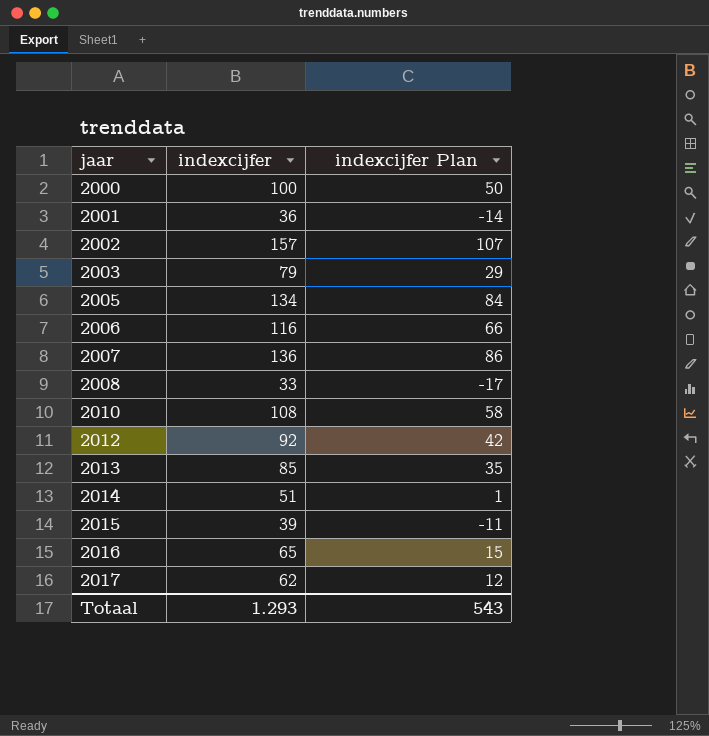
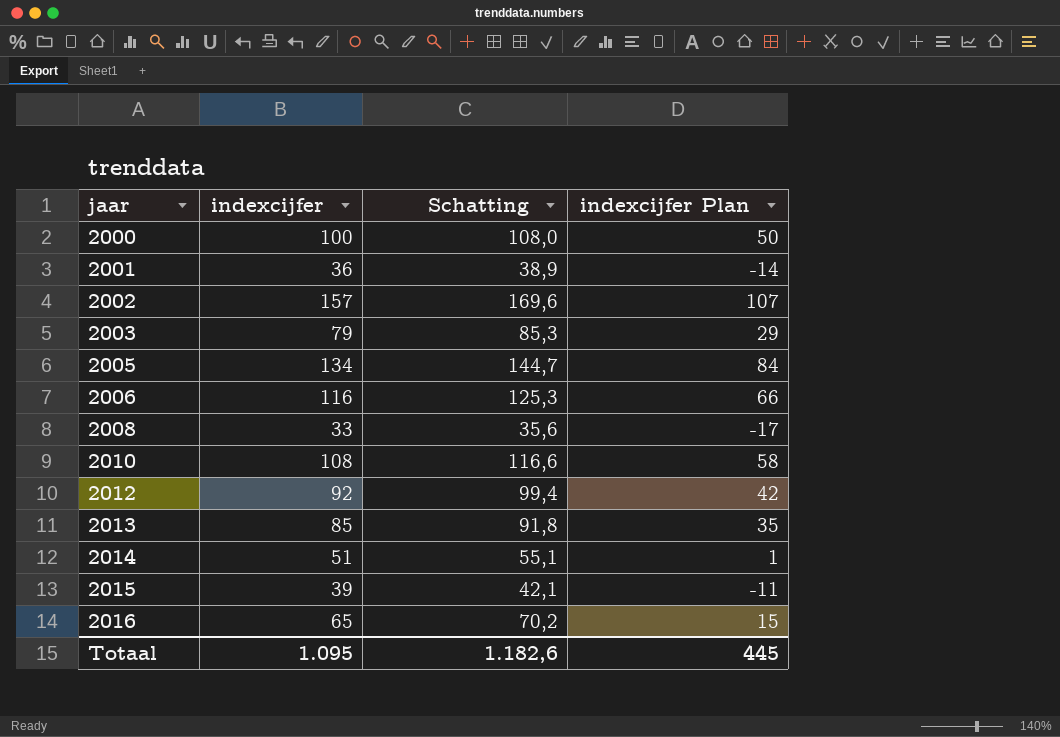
column Schatting | formula: none -> [indexcijfer] * 1,08
row 2007: 136 | 86 -> none
row 2017: 62 | 12 -> none
Totaal | indexcijfer: 1.293 -> 1.095
Totaal | indexcijfer Plan: 543 -> 445

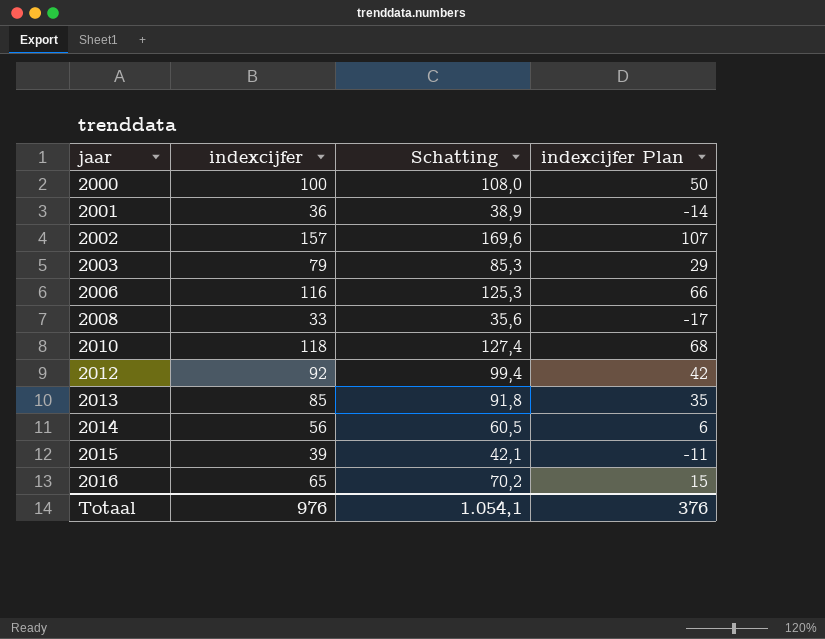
row 2005: 134 | 144,7 | 84 -> none
2010 | indexcijfer: 108 -> 118
2010 | Schatting: 116,6 -> 127,4
2010 | indexcijfer Plan: 58 -> 68
2014 | indexcijfer: 51 -> 56
2014 | Schatting: 55,1 -> 60,5
2014 | indexcijfer Plan: 1 -> 6
Totaal | indexcijfer: 1.095 -> 976
Totaal | Schatting: 1.182,6 -> 1.054,1
Totaal | indexcijfer Plan: 445 -> 376

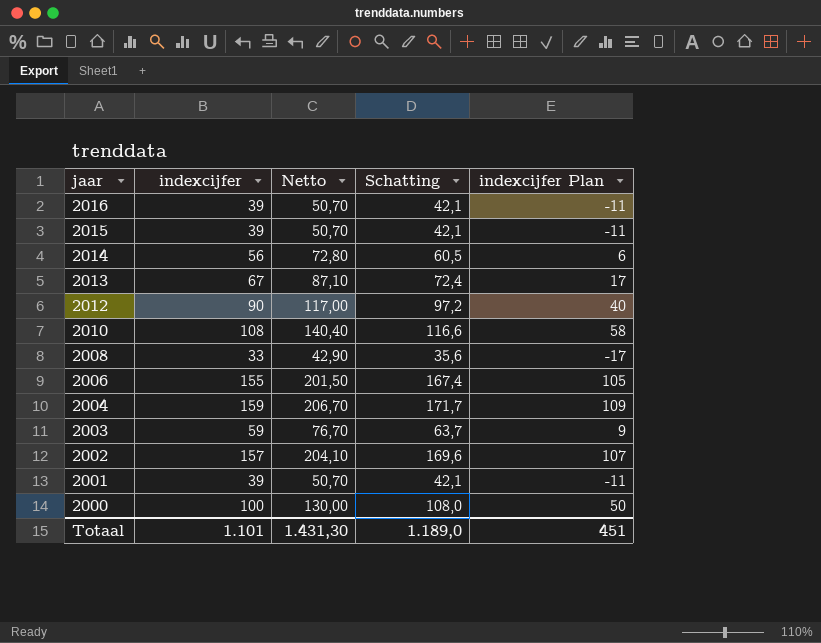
row order: jaar ascending -> jaar descending
column Netto | formula: none -> [indexcijfer] * 1,3
2016 | indexcijfer: 65 -> 39
2016 | Schatting: 70,2 -> 42,1
2016 | indexcijfer Plan: 15 -> -11
2013 | indexcijfer: 85 -> 67
2013 | Schatting: 91,8 -> 72,4
2013 | indexcijfer Plan: 35 -> 17
2012 | indexcijfer: 92 -> 90
2012 | Schatting: 99,4 -> 97,2
2012 | indexcijfer Plan: 42 -> 40
2010 | indexcijfer: 118 -> 108
2010 | Schatting: 127,4 -> 116,6
2010 | indexcijfer Plan: 68 -> 58
2006 | indexcijfer: 116 -> 155
2006 | Schatting: 125,3 -> 167,4
2006 | indexcijfer Plan: 66 -> 105
row 2004: none -> 159 | 206,70 | 171,7 | 109
2003 | indexcijfer: 79 -> 59
2003 | Schatting: 85,3 -> 63,7
2003 | indexcijfer Plan: 29 -> 9
2001 | indexcijfer: 36 -> 39
2001 | Schatting: 38,9 -> 42,1
2001 | indexcijfer Plan: -14 -> -11
Totaal | indexcijfer: 976 -> 1.101
Totaal | Schatting: 1.054,1 -> 1.189,0
Totaal | indexcijfer Plan: 376 -> 451

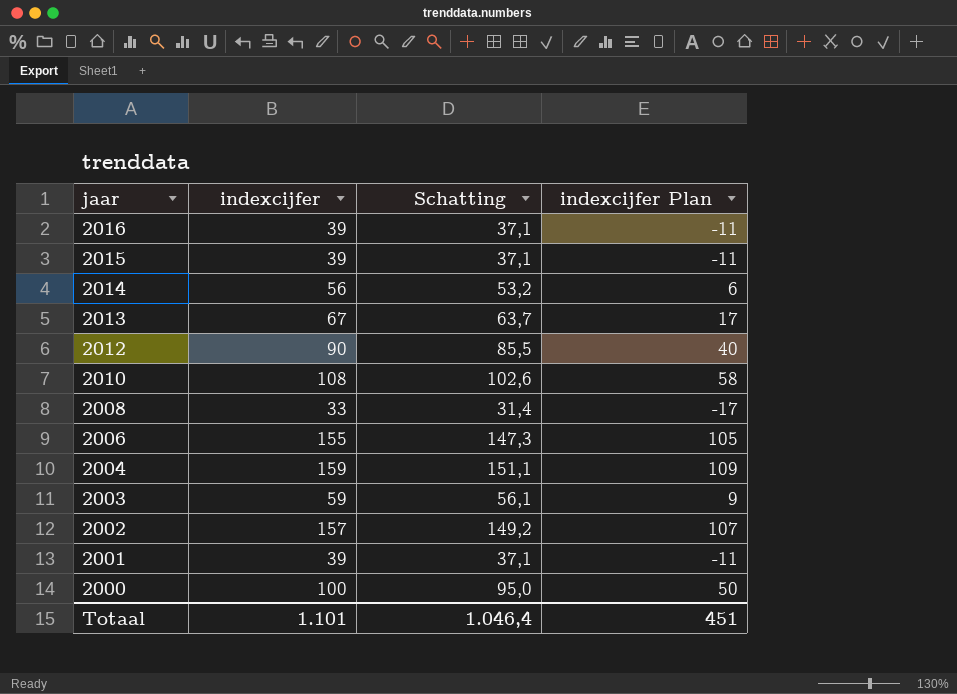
column Netto | formula: [indexcijfer] * 1,3 -> none
column Schatting | formula: [indexcijfer] * 1,08 -> [indexcijfer] * 0,95
Totaal | Schatting: 1.189,0 -> 1.046,4

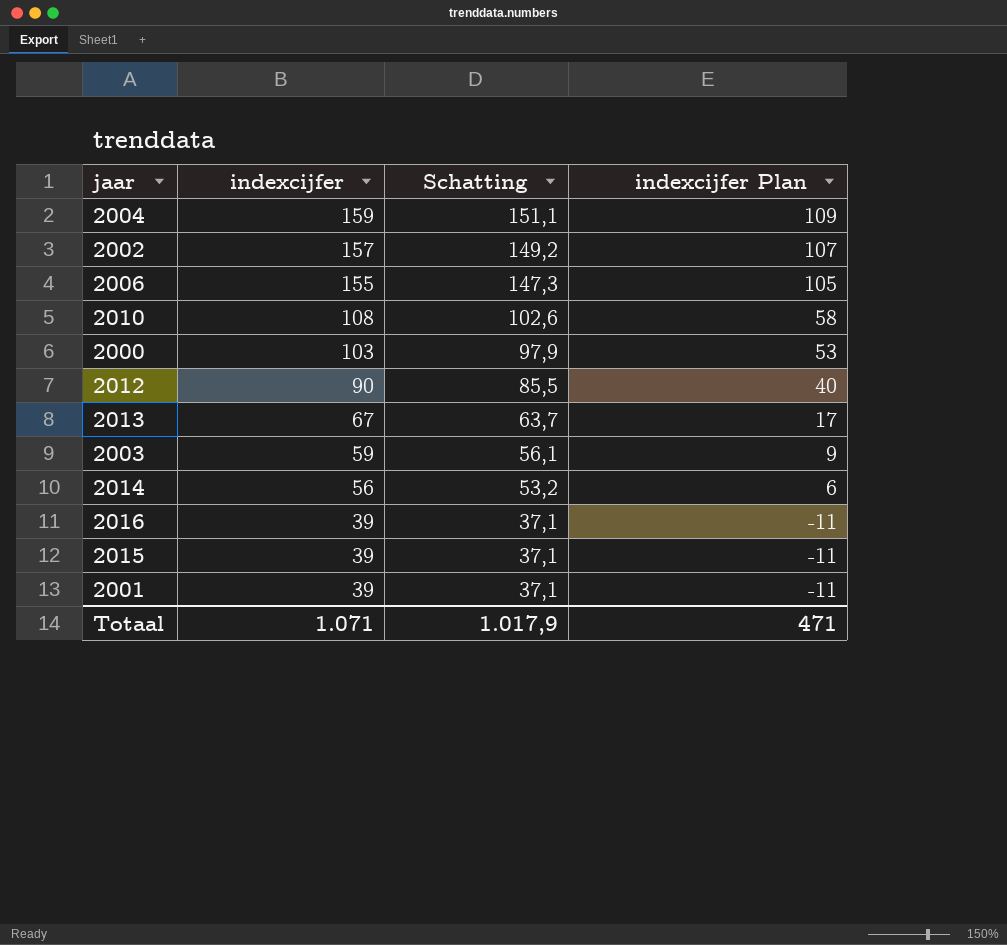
row order: jaar descending -> indexcijfer descending
row 2008: 33 | 31,4 | -17 -> none
2000 | indexcijfer: 100 -> 103
2000 | Schatting: 95,0 -> 97,9
2000 | indexcijfer Plan: 50 -> 53
Totaal | indexcijfer: 1.101 -> 1.071
Totaal | Schatting: 1.046,4 -> 1.017,9
Totaal | indexcijfer Plan: 451 -> 471

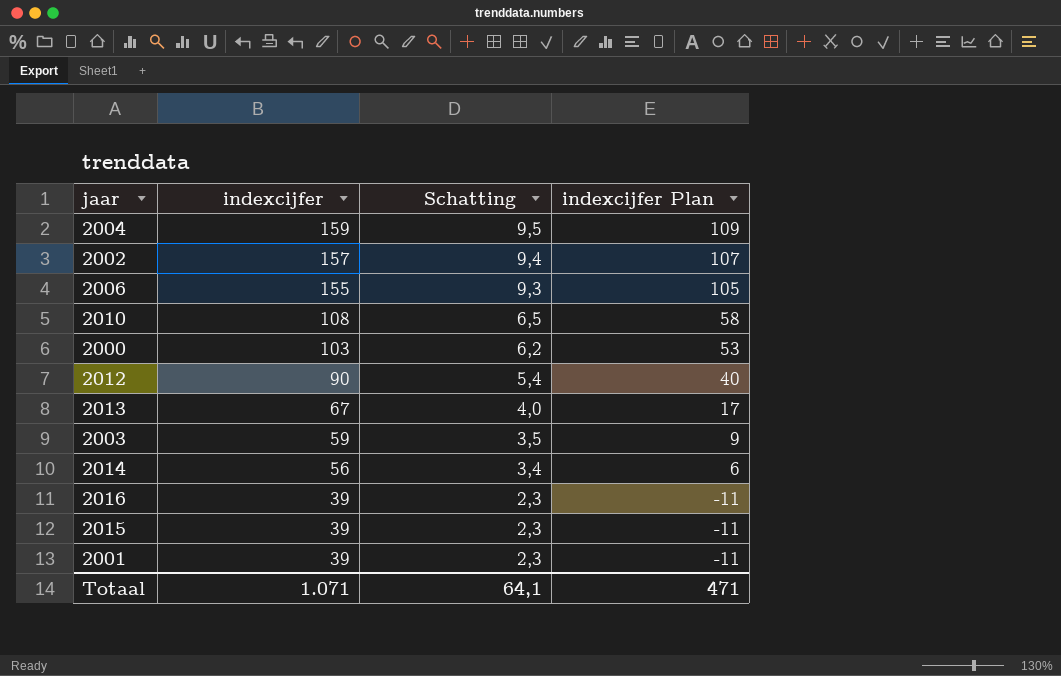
column Schatting | formula: [indexcijfer] * 0,95 -> [indexcijfer] * 0,06
Totaal | Schatting: 1.017,9 -> 64,1

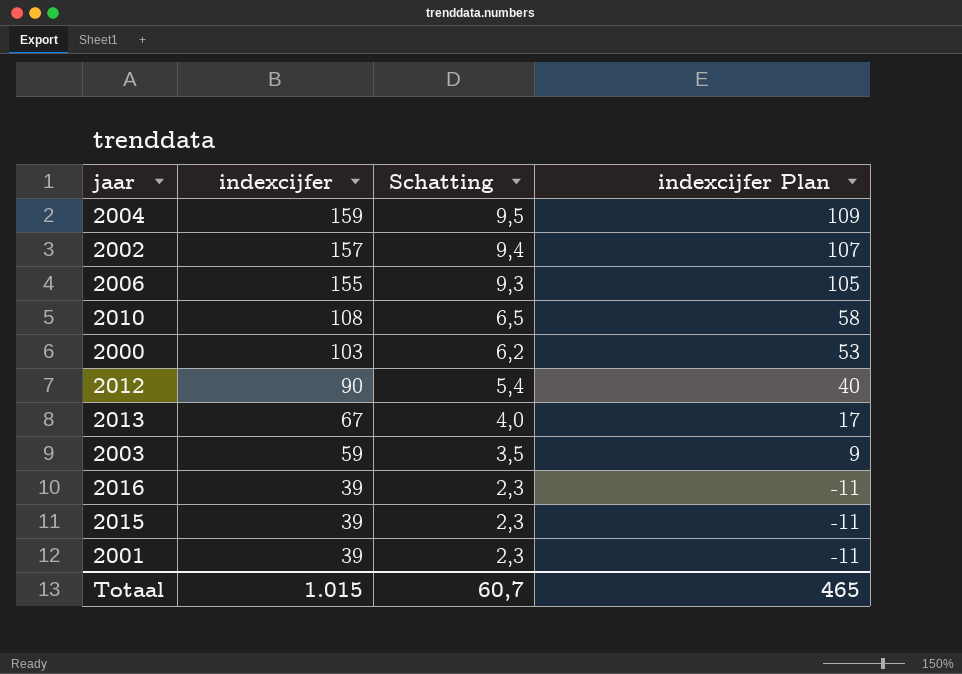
row 2014: 56 | 3,4 | 6 -> none
Totaal | indexcijfer: 1.071 -> 1.015
Totaal | Schatting: 64,1 -> 60,7
Totaal | indexcijfer Plan: 471 -> 465

